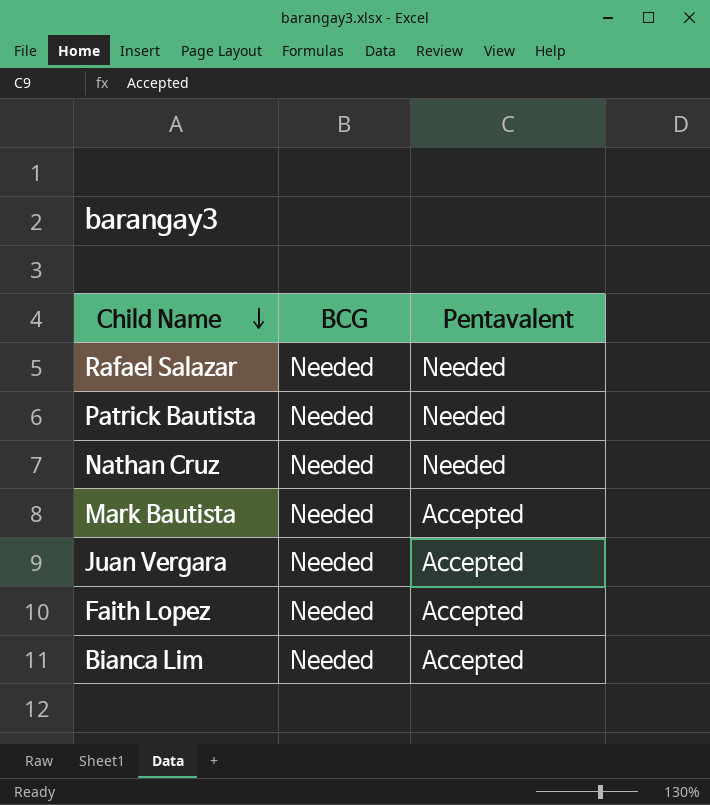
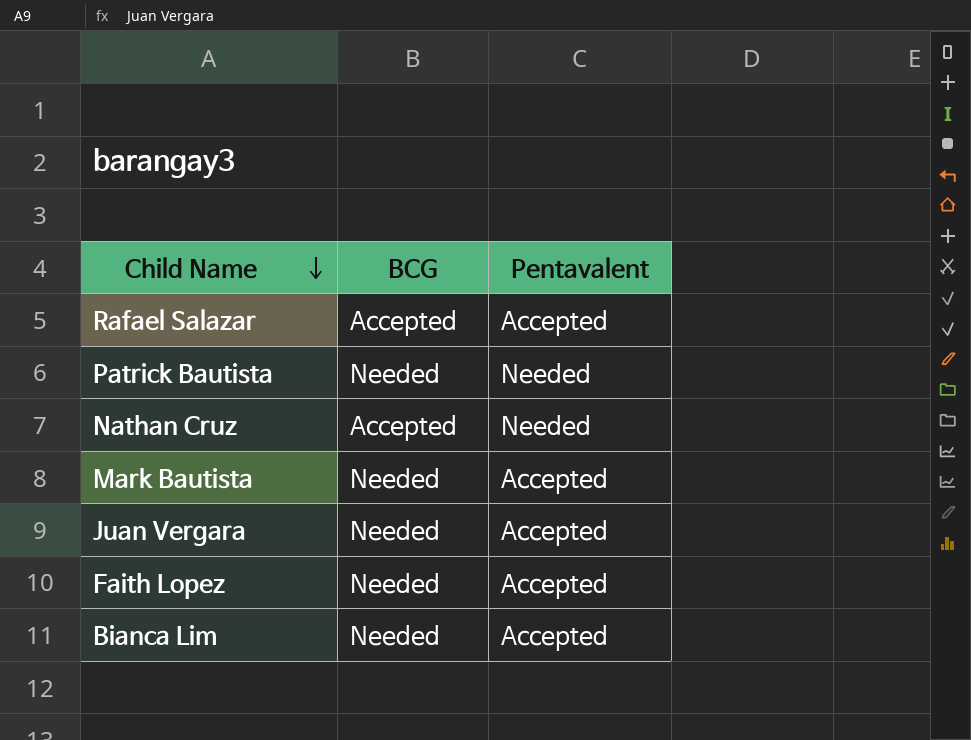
Rafael Salazar | BCG: Needed -> Accepted
Rafael Salazar | Pentavalent: Needed -> Accepted
Nathan Cruz | BCG: Needed -> Accepted

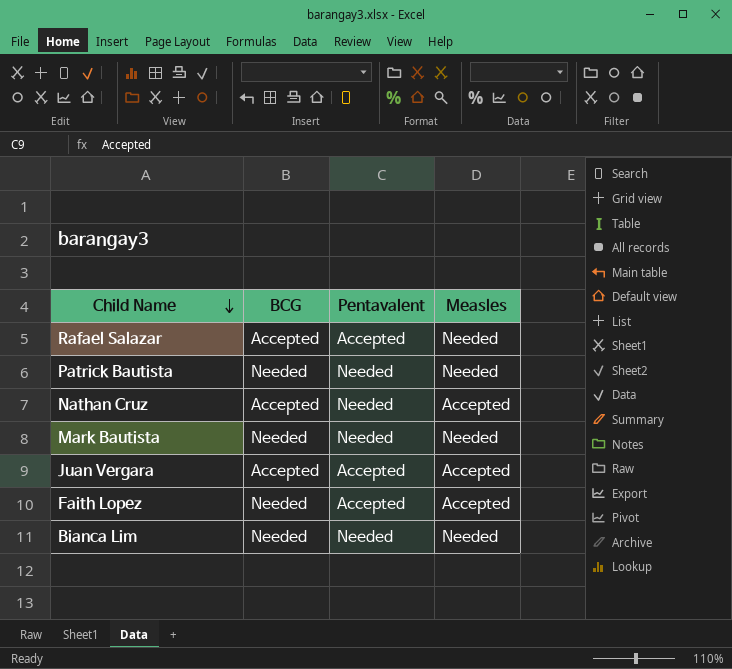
column Measles | position: none -> 4
Mark Bautista | Pentavalent: Accepted -> Needed
Juan Vergara | BCG: Needed -> Accepted
Bianca Lim | Pentavalent: Accepted -> Needed

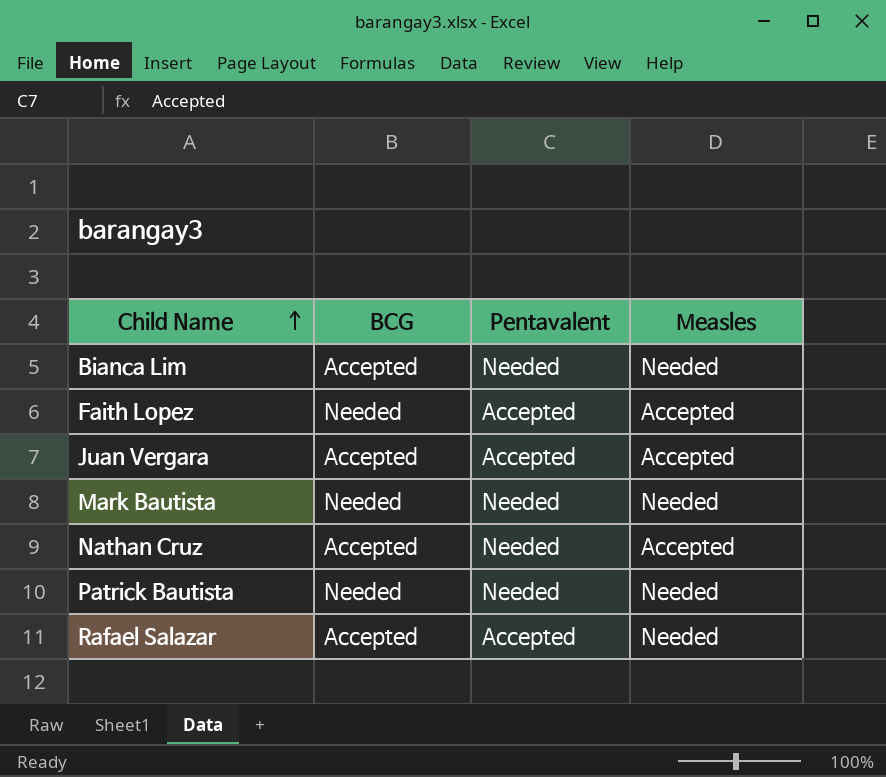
row order: Child Name descending -> Child Name ascending
Bianca Lim | BCG: Needed -> Accepted

